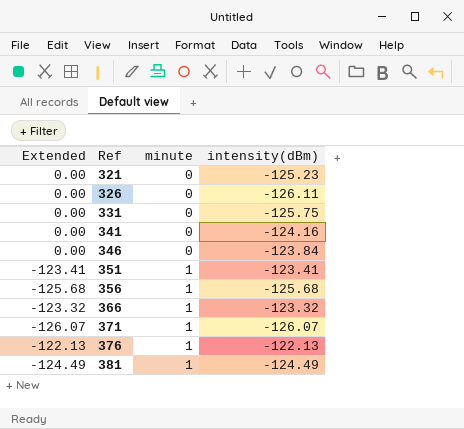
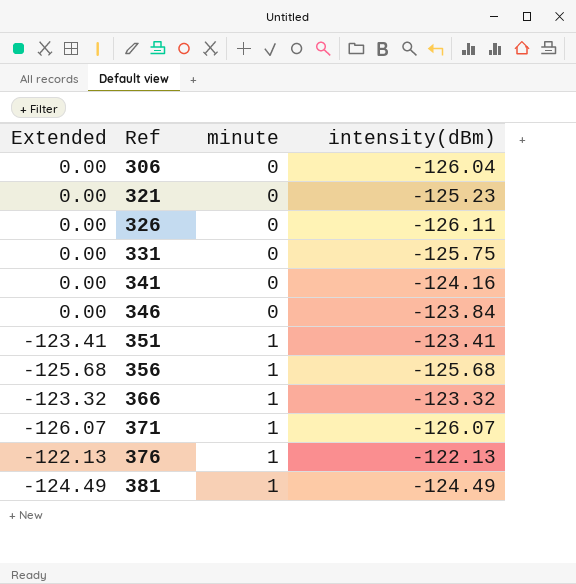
row 306: none -> 0.00 | 0 | -126.04

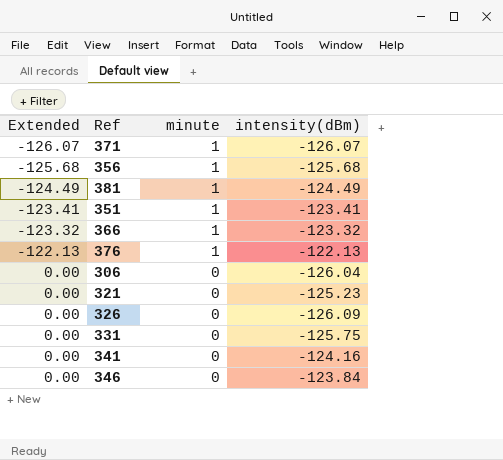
row order: Ref ascending -> Extended ascending
326 | intensity(dBm): -126.11 -> -126.09

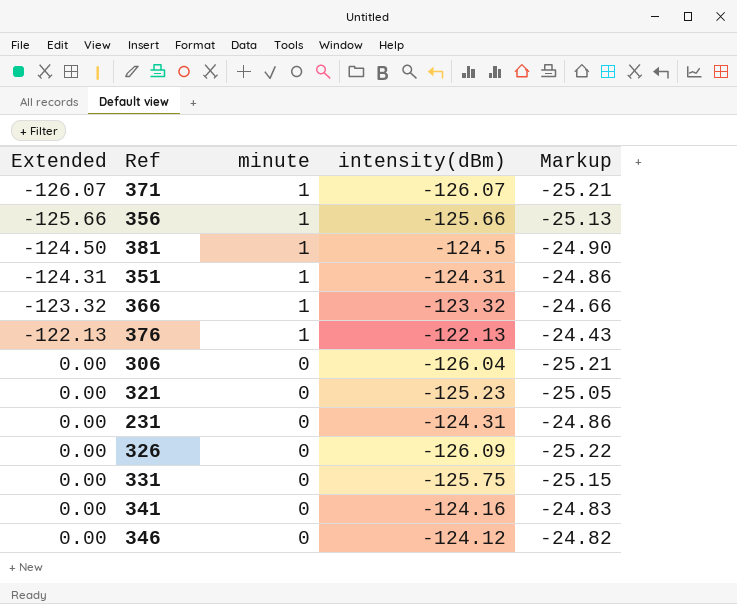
column Markup | formula: none -> [intensity(dBm)] * 0.2
356 | Extended: -125.68 -> -125.66
356 | intensity(dBm): -125.68 -> -125.66
381 | Extended: -124.49 -> -124.50
381 | intensity(dBm): -124.49 -> -124.5
351 | Extended: -123.41 -> -124.31
351 | intensity(dBm): -123.41 -> -124.31
row 231: none -> 0.00 | 0 | -124.31 | -24.86
346 | intensity(dBm): -123.84 -> -124.12

